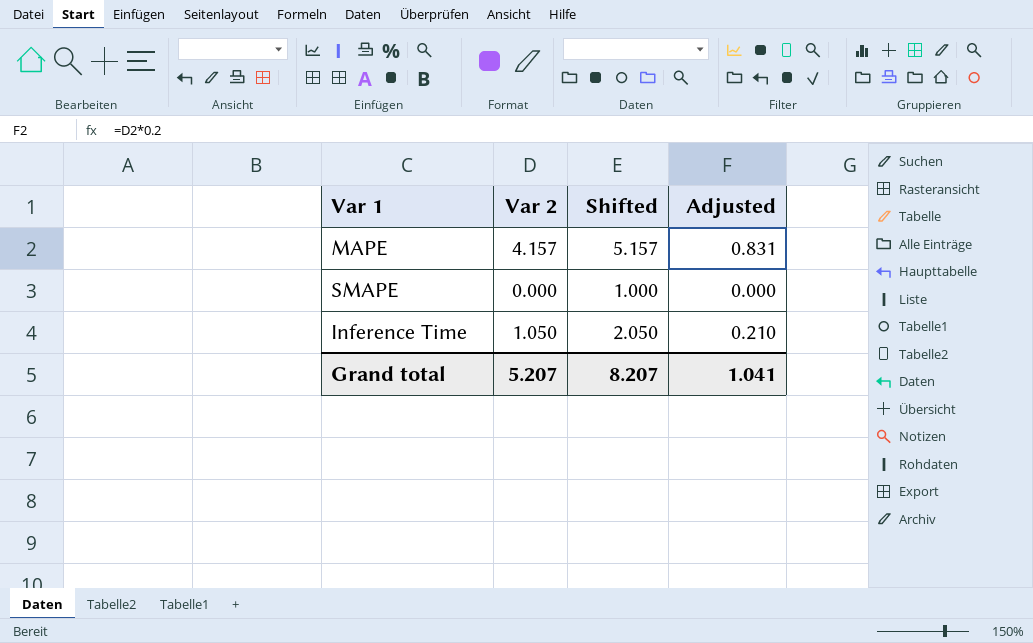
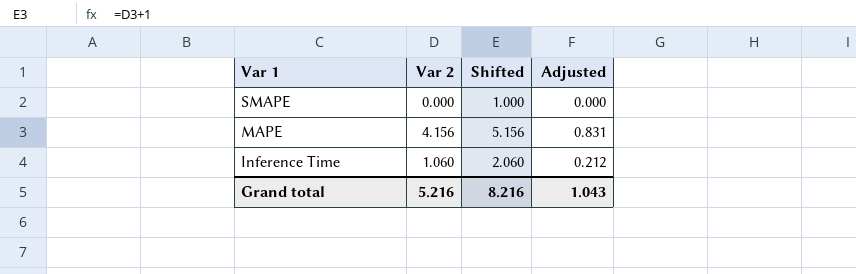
row order: none -> Var 1 descending
MAPE | Var 2: 4.157 -> 4.156
MAPE | Shifted: 5.157 -> 5.156
Inference Time | Var 2: 1.050 -> 1.060
Inference Time | Shifted: 2.050 -> 2.060
Inference Time | Adjusted: 0.210 -> 0.212
Grand total | Var 2: 5.207 -> 5.216
Grand total | Shifted: 8.207 -> 8.216
Grand total | Adjusted: 1.041 -> 1.043

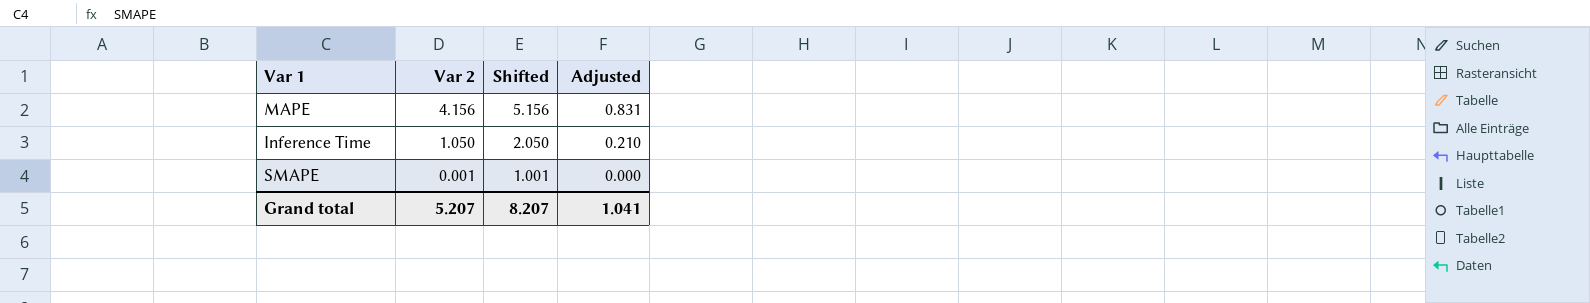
row order: Var 1 descending -> Var 2 descending
Inference Time | Var 2: 1.060 -> 1.050
Inference Time | Shifted: 2.060 -> 2.050
Inference Time | Adjusted: 0.212 -> 0.210
SMAPE | Var 2: 0.000 -> 0.001
SMAPE | Shifted: 1.000 -> 1.001
Grand total | Var 2: 5.216 -> 5.207
Grand total | Shifted: 8.216 -> 8.207
Grand total | Adjusted: 1.043 -> 1.041

